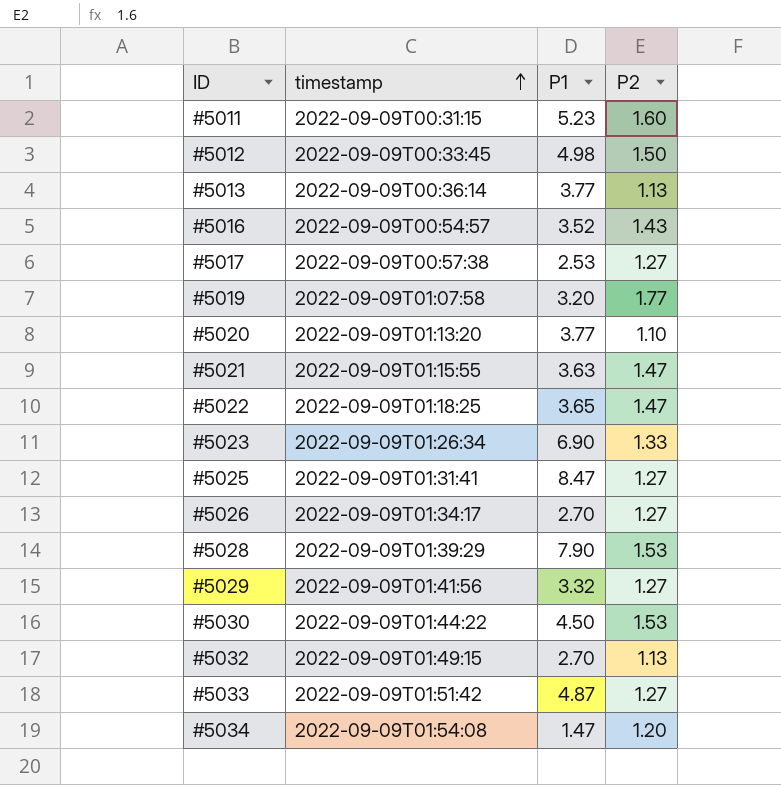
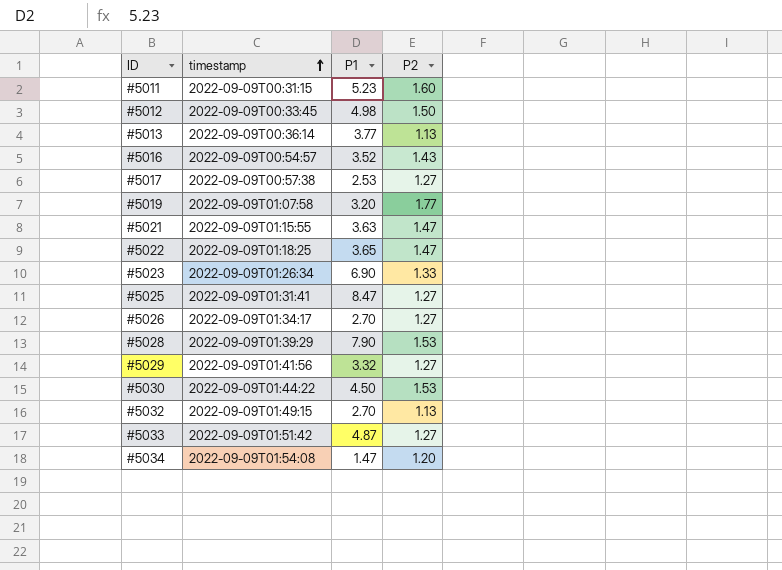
row #5020: 2022-09-09T01:13:20 | 3.77 | 1.10 -> none

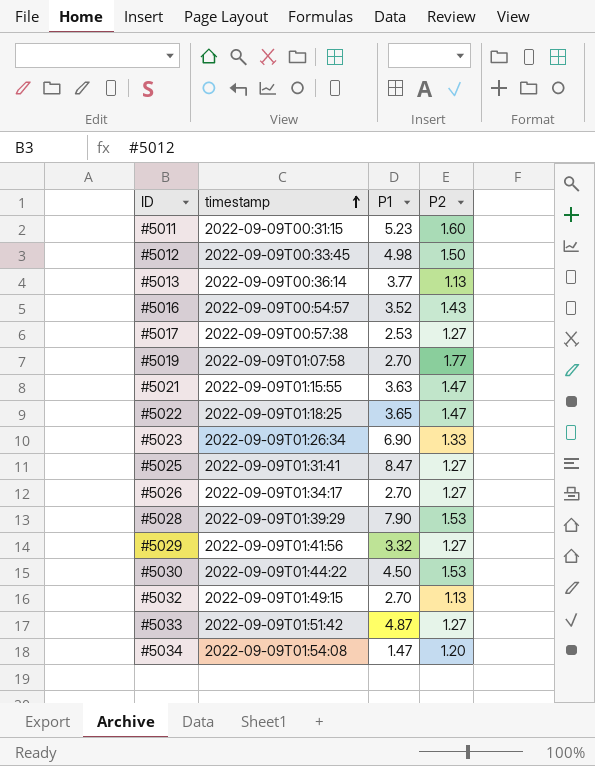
#5019 | P1: 3.20 -> 2.70

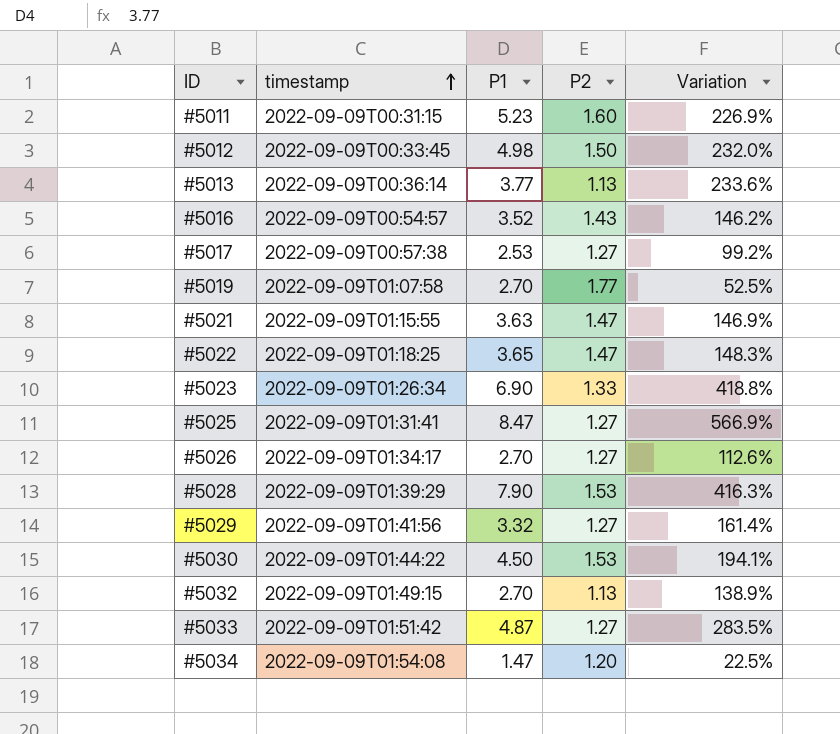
column Variation | formula: none -> ([P1] - [P2]) / [P2]

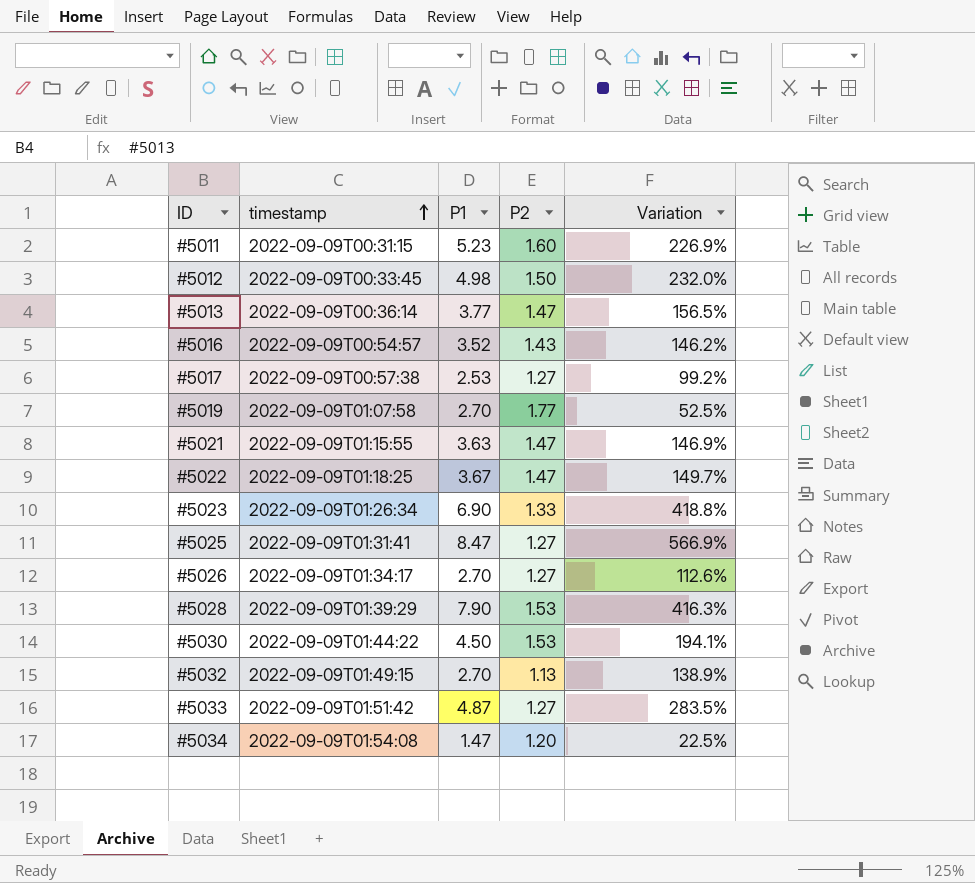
row #5029: 2022-09-09T01:41:56 | 3.32 | 1.27 | 161.4% -> none
#5013 | P2: 1.13 -> 1.47
#5013 | Variation: 233.6% -> 156.5%
#5022 | P1: 3.65 -> 3.67
#5022 | Variation: 148.3% -> 149.7%

